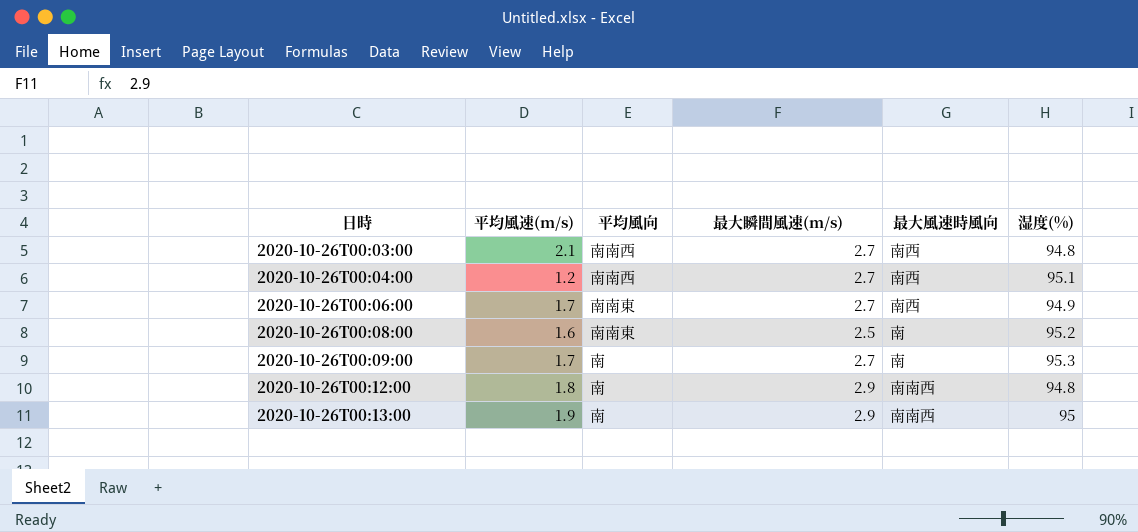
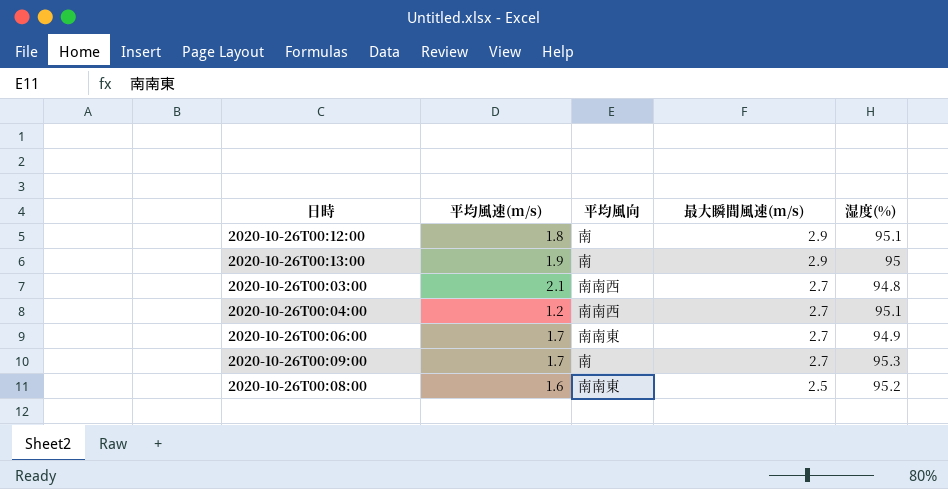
row order: 日時 ascending -> 最大瞬間風速(m/s) descending
column 最大風速時風向 | position: 5 -> none
2020-10-26T00:12:00 | 湿度(%): 94.8 -> 95.1

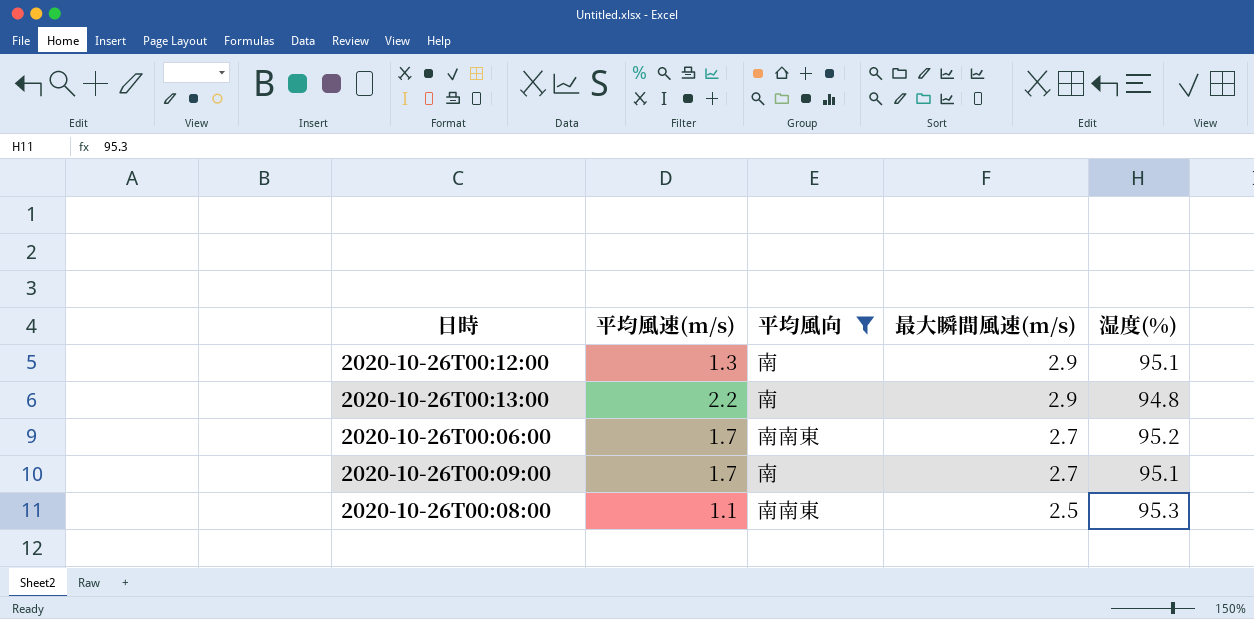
filter: none -> 平均風向 != 南南西
2020-10-26T00:12:00 | 平均風速(m/s): 1.8 -> 1.3
2020-10-26T00:13:00 | 平均風速(m/s): 1.9 -> 2.2
2020-10-26T00:13:00 | 湿度(%): 95 -> 94.8
2020-10-26T00:06:00 | 湿度(%): 94.9 -> 95.2
2020-10-26T00:09:00 | 湿度(%): 95.3 -> 95.1
2020-10-26T00:08:00 | 平均風速(m/s): 1.6 -> 1.1
2020-10-26T00:08:00 | 湿度(%): 95.2 -> 95.3

